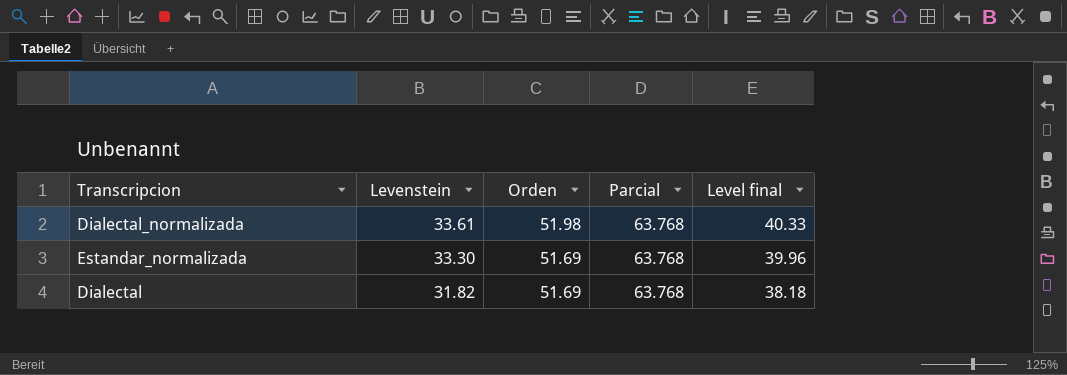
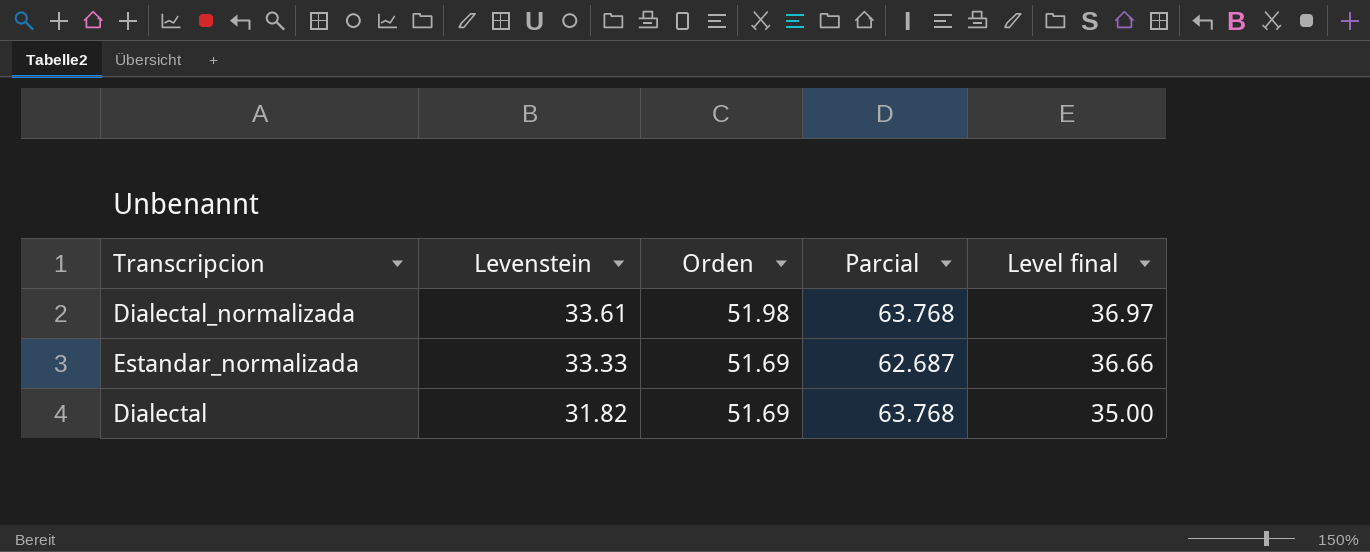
column Level final | formula: [Levenstein] * 1.2 -> [Levenstein] * 1.1
Estandar_normalizada | Levenstein: 33.30 -> 33.33
Estandar_normalizada | Parcial: 63.768 -> 62.687

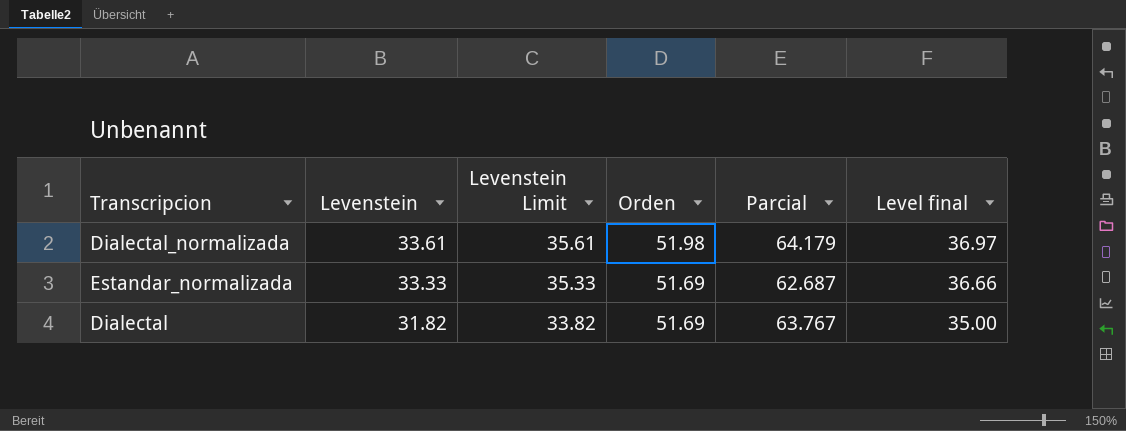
column Levenstein Limit | formula: none -> [Levenstein] + 2
Dialectal_normalizada | Parcial: 63.768 -> 64.179
Dialectal | Parcial: 63.768 -> 63.767

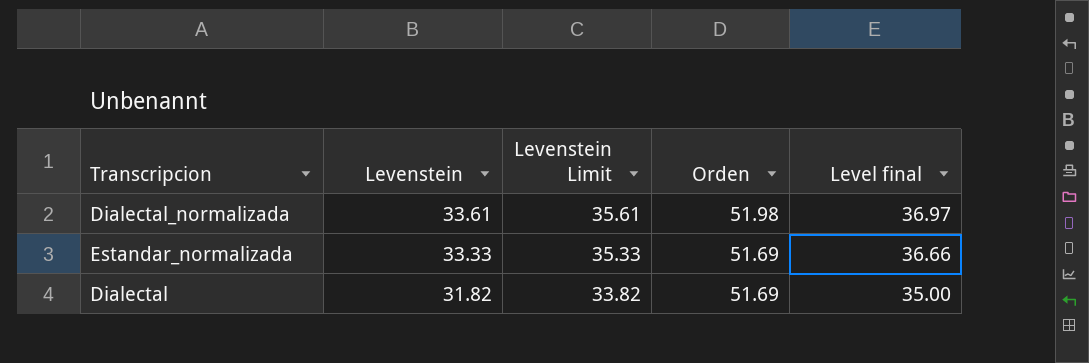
column Parcial | position: 5 -> none

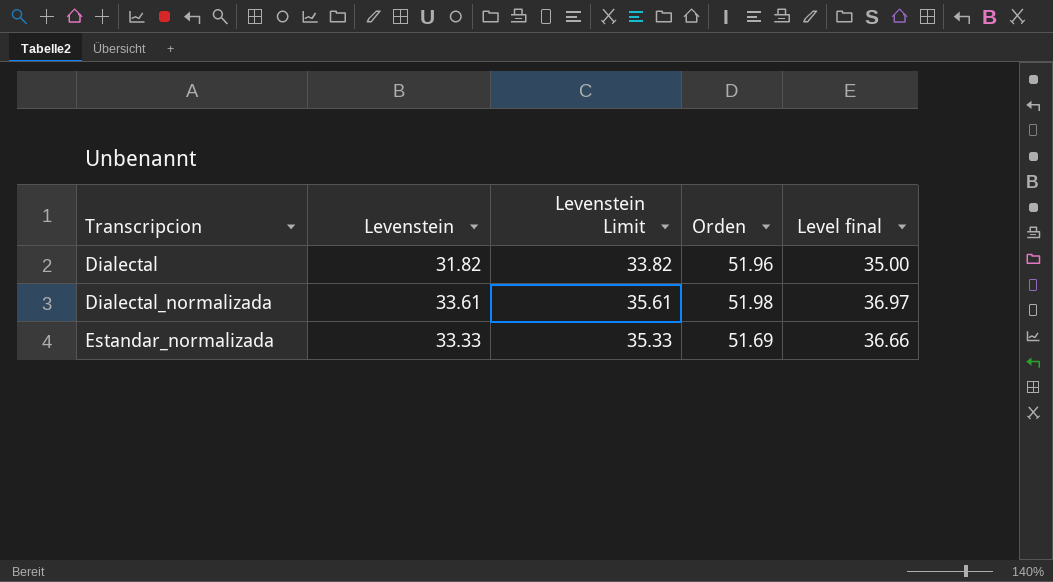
row order: Levenstein descending -> Transcripcion ascending
Dialectal | Orden: 51.69 -> 51.96

